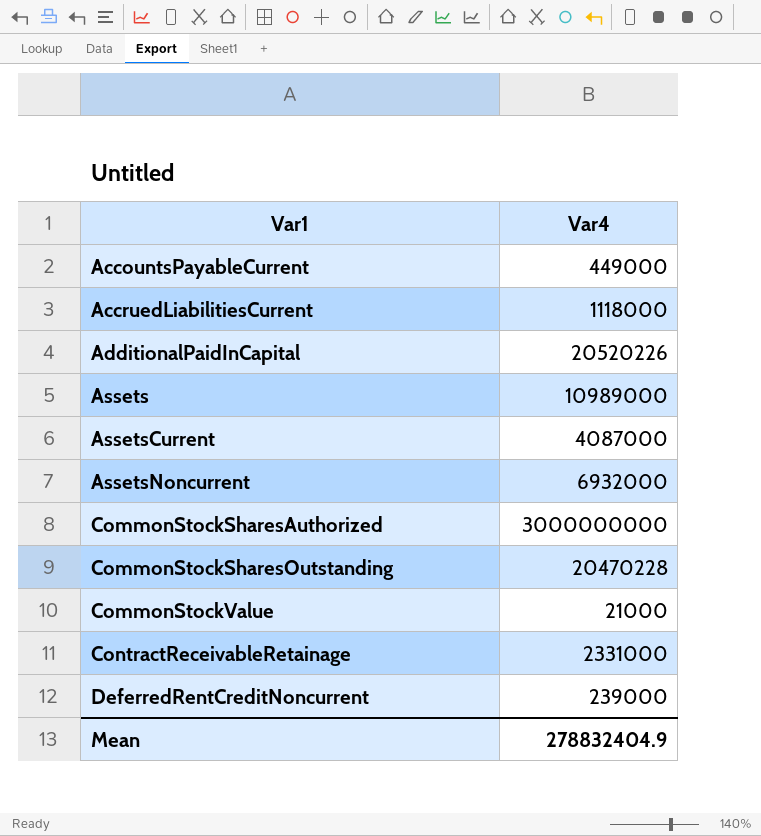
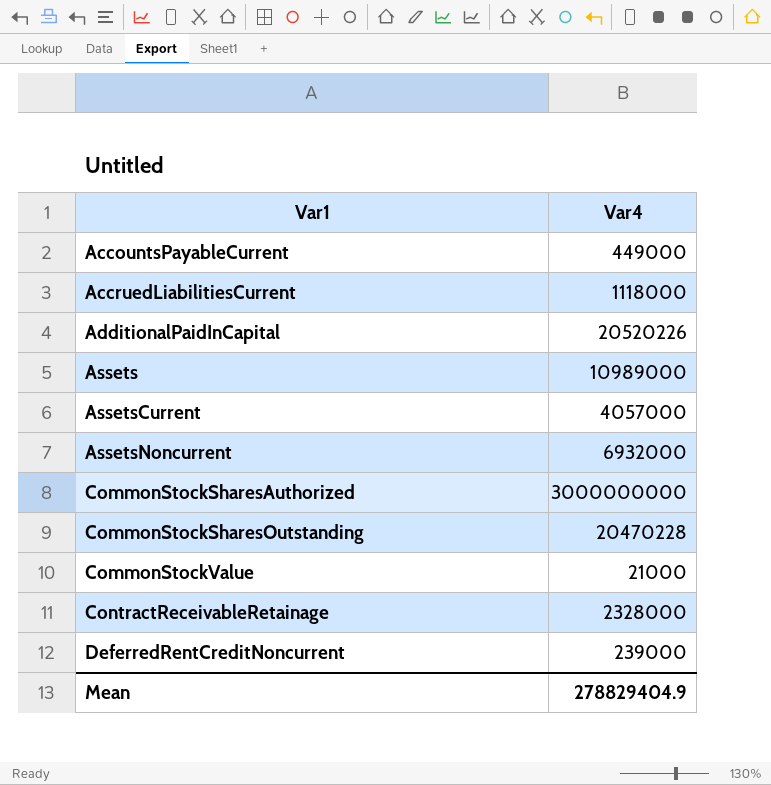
AssetsCurrent | Var4: 4087000 -> 4057000
ContractReceivableRetainage | Var4: 2331000 -> 2328000
Mean | Var4: 278832404.9 -> 278829404.9

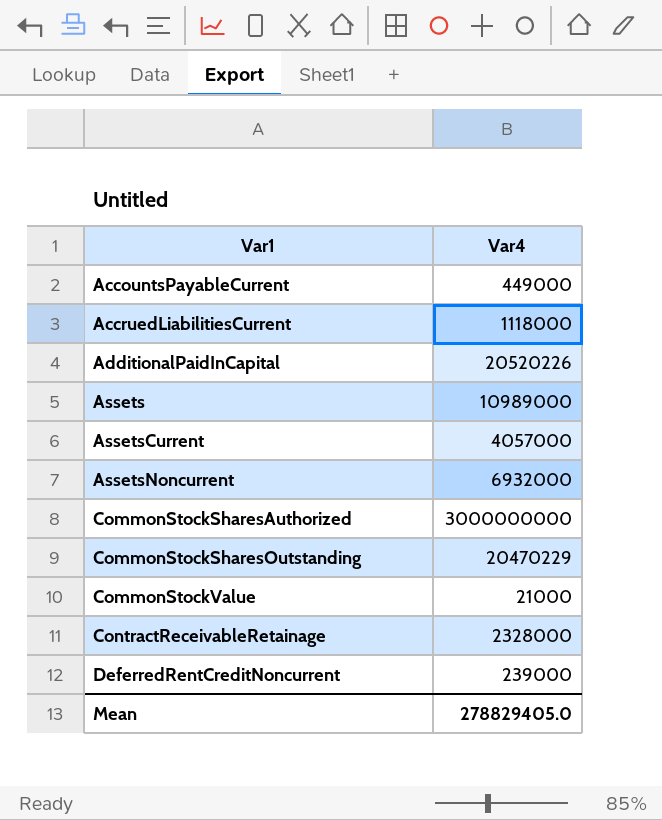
CommonStockSharesOutstanding | Var4: 20470228 -> 20470229
Mean | Var4: 278829404.9 -> 278829405.0

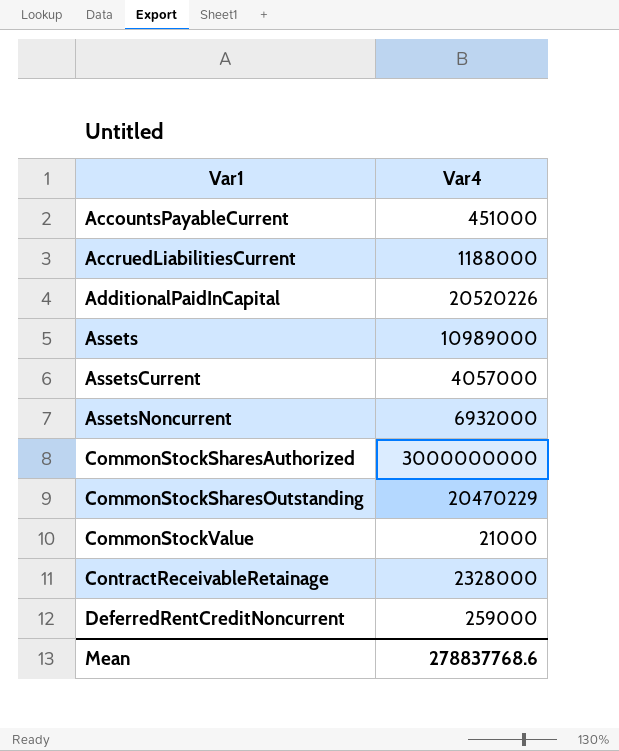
AccountsPayableCurrent | Var4: 449000 -> 451000
AccruedLiabilitiesCurrent | Var4: 1118000 -> 1188000
DeferredRentCreditNoncurrent | Var4: 239000 -> 259000
Mean | Var4: 278829405.0 -> 278837768.6

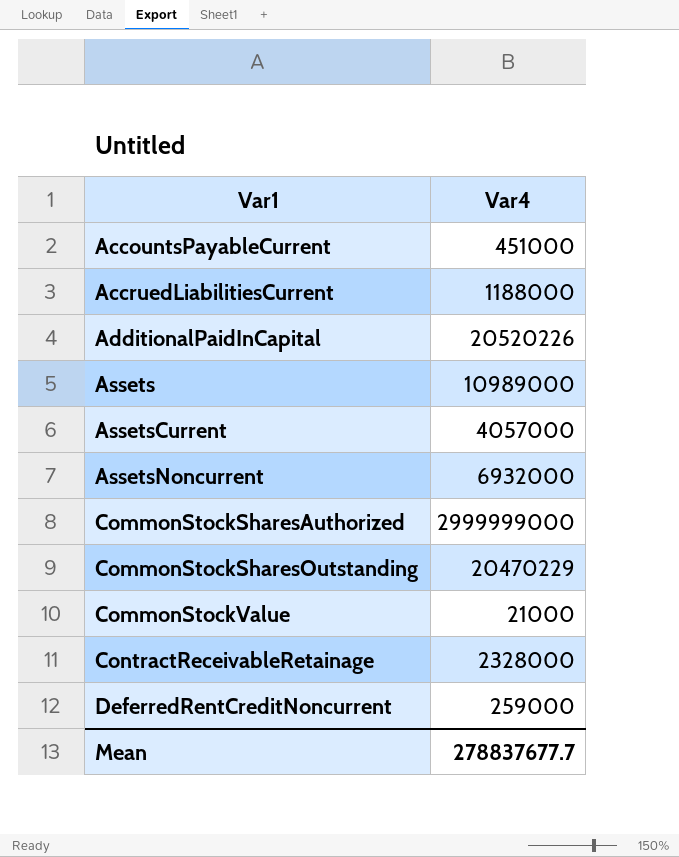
CommonStockSharesAuthorized | Var4: 3000000000 -> 2999999000
Mean | Var4: 278837768.6 -> 278837677.7

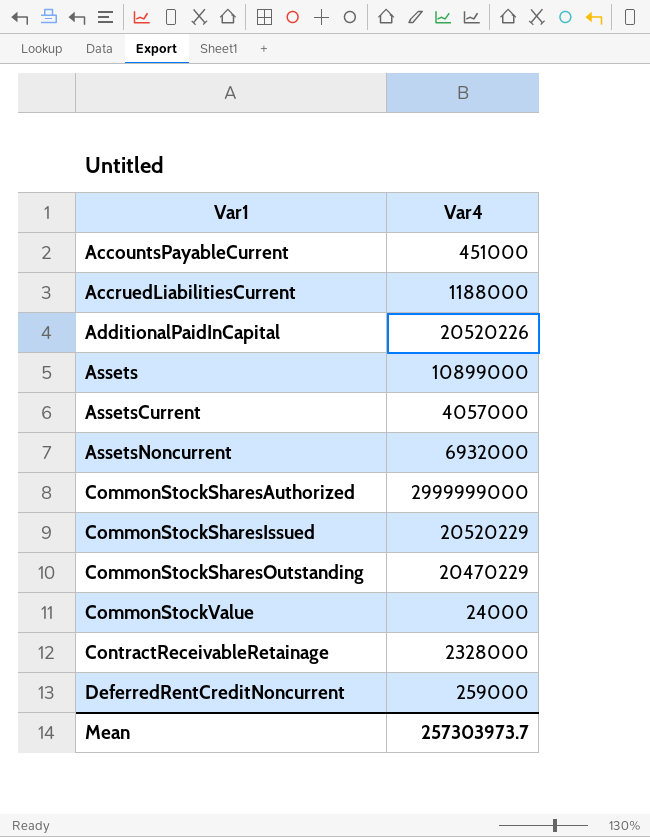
Assets | Var4: 10989000 -> 10899000
row CommonStockSharesIssued: none -> 20520229
CommonStockValue | Var4: 21000 -> 24000
Mean | Var4: 278837677.7 -> 257303973.7

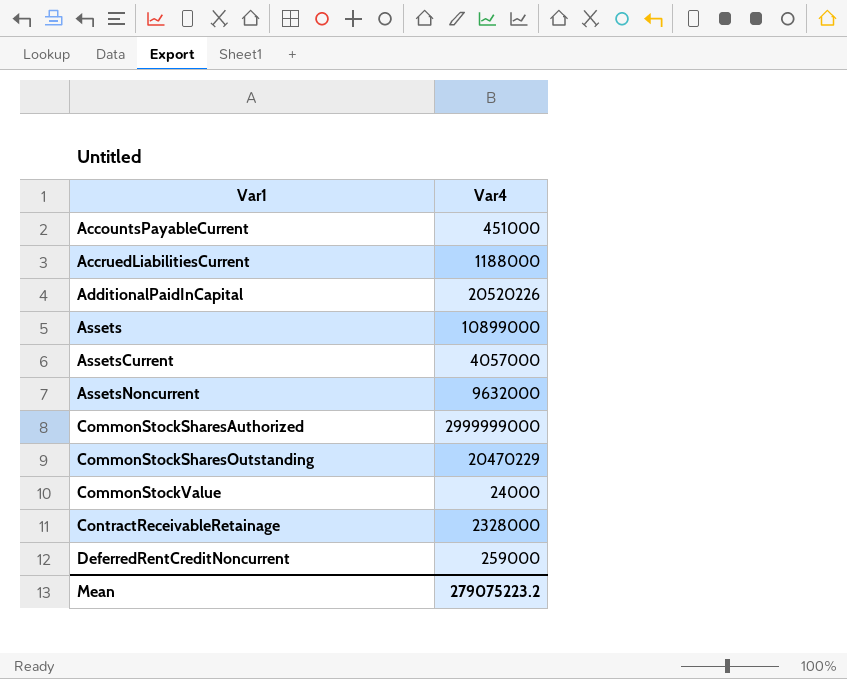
row CommonStockSharesIssued: 20520229 -> none
AssetsNoncurrent | Var4: 6932000 -> 9632000
Mean | Var4: 257303973.7 -> 279075223.2

